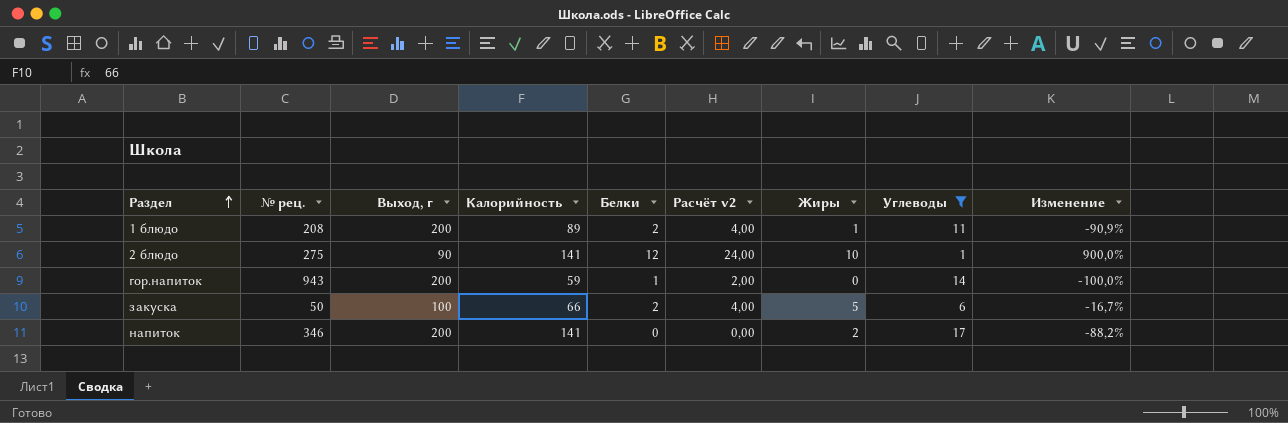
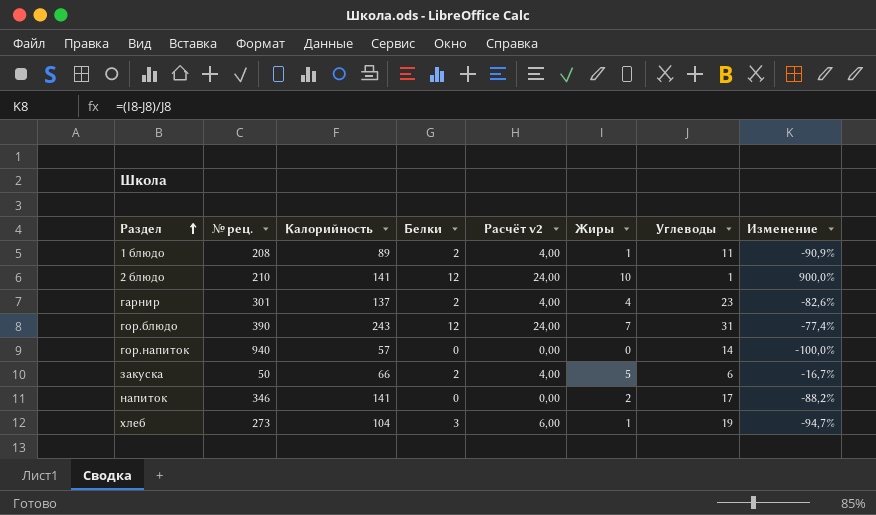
filter: Углеводы <= 17 -> none
column Выход, г | position: 3 -> none
2 блюдо | № рец.: 275 -> 210
гор.напиток | № рец.: 943 -> 940
гор.напиток | Калорийность: 59 -> 57
гор.напиток | Белки: 1 -> 0
гор.напиток | Расчёт v2: 2,00 -> 0,00

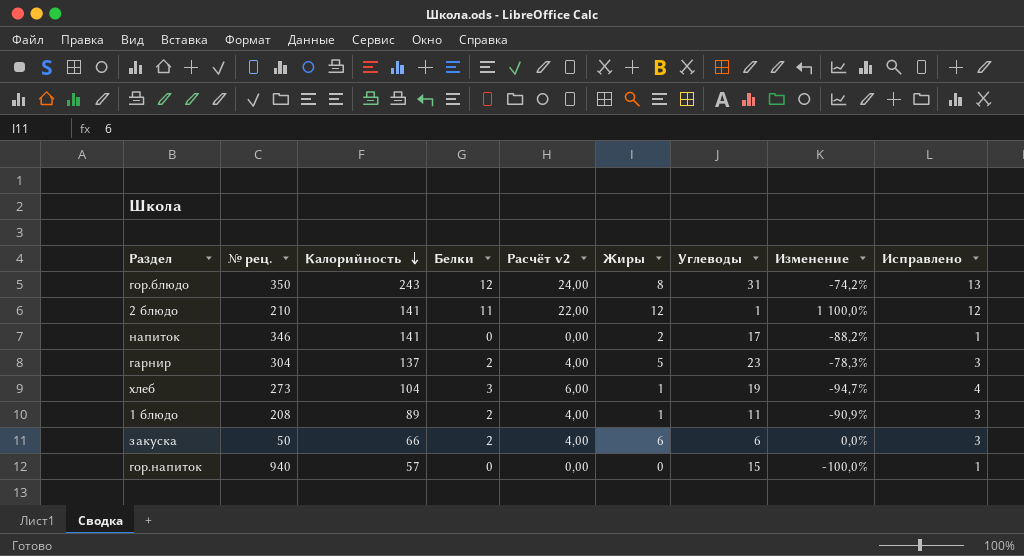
row order: Раздел ascending -> Калорийность descending
column Исправлено | formula: none -> [Белки] + 1
гор.блюдо | № рец.: 390 -> 350
гор.блюдо | Жиры: 7 -> 8
гор.блюдо | Изменение: -77,4% -> -74,2%
2 блюдо | Белки: 12 -> 11
2 блюдо | Расчёт v2: 24,00 -> 22,00
2 блюдо | Жиры: 10 -> 12
2 блюдо | Изменение: 900,0% -> 1 100,0%
гарнир | № рец.: 301 -> 304
гарнир | Жиры: 4 -> 5
гарнир | Изменение: -82,6% -> -78,3%
закуска | Жиры: 5 -> 6
закуска | Изменение: -16,7% -> 0,0%
гор.напиток | Углеводы: 14 -> 15

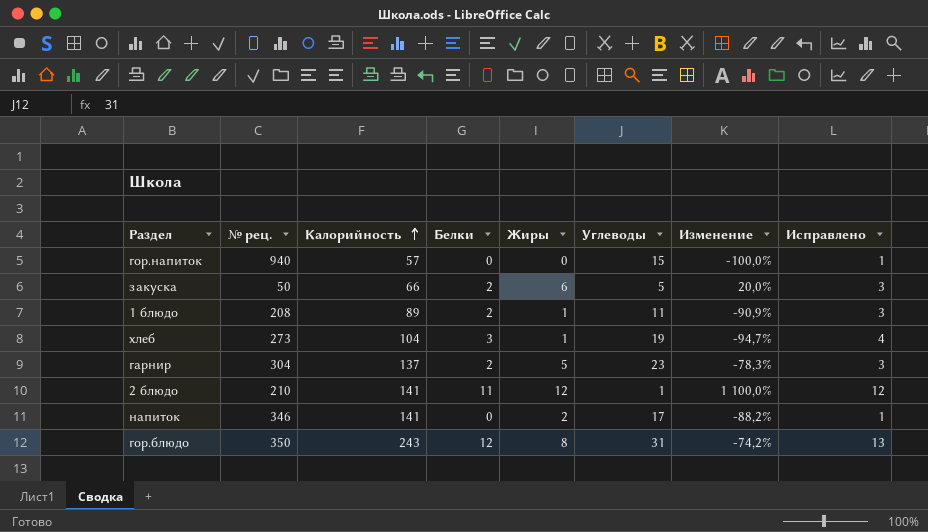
row order: Калорийность descending -> Калорийность ascending
column Расчёт v2 | formula: [Белки] * 2 -> none
закуска | Углеводы: 6 -> 5
закуска | Изменение: 0,0% -> 20,0%

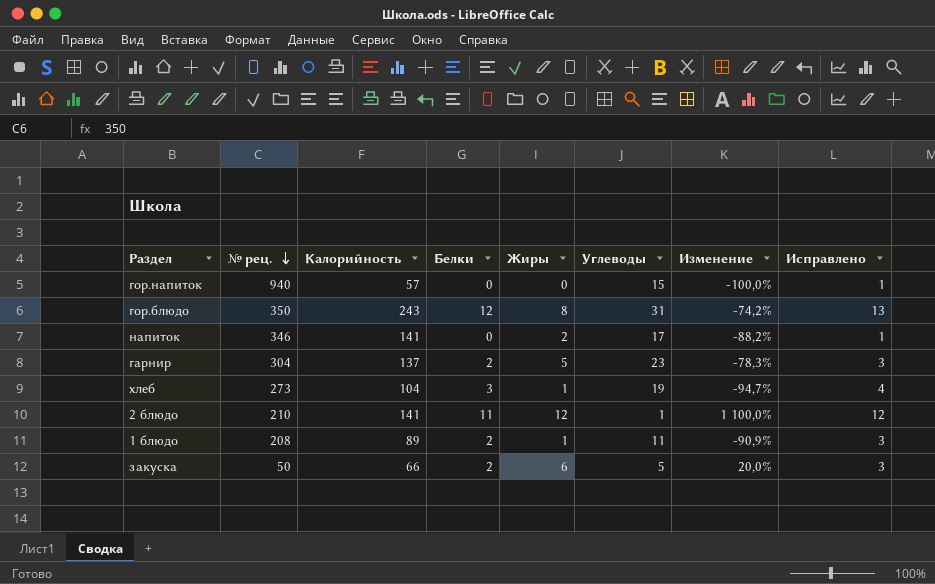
row order: Калорийность ascending -> № рец. descending

